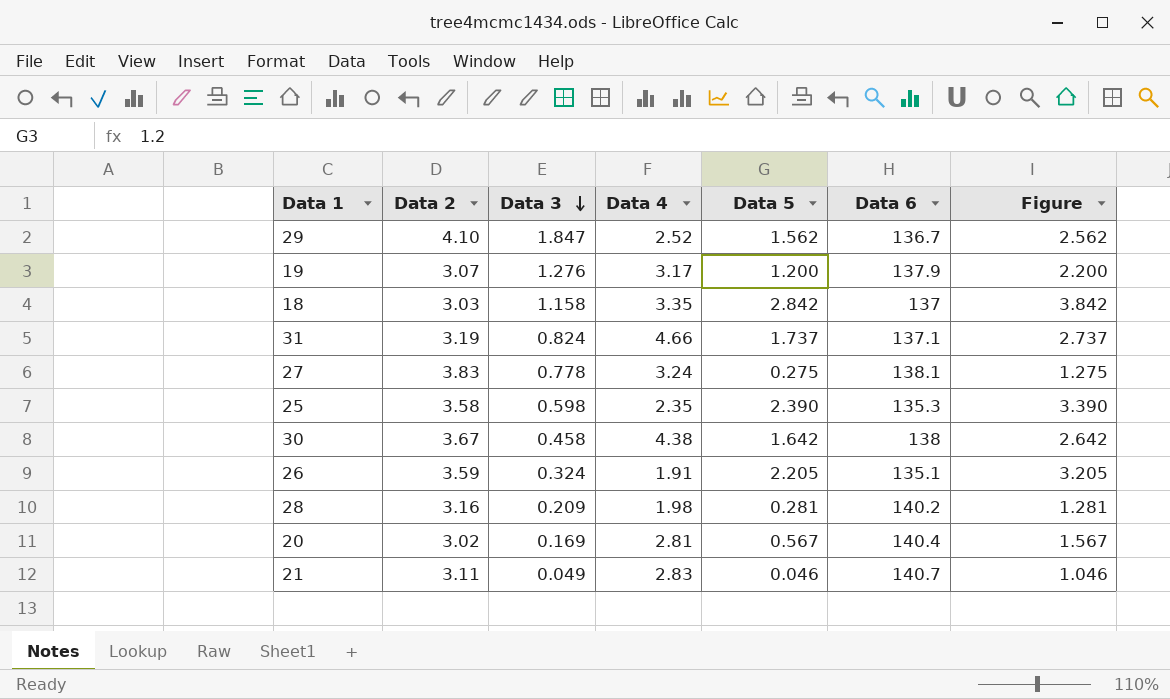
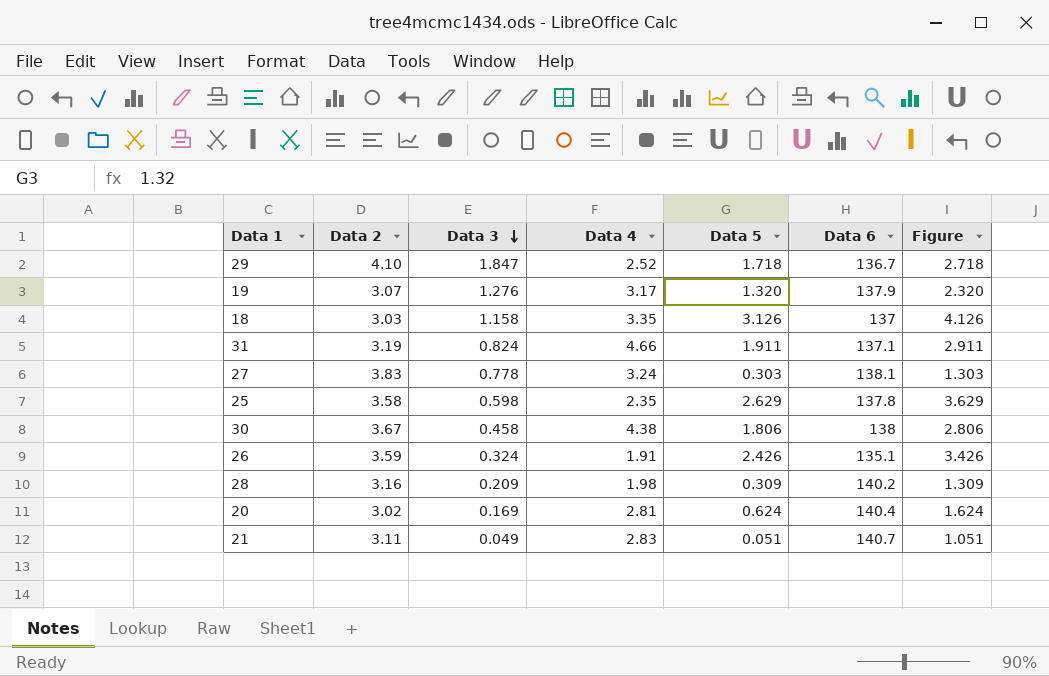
29 | Data 5: 1.562 -> 1.718
29 | Figure: 2.562 -> 2.718
19 | Data 5: 1.200 -> 1.320
19 | Figure: 2.200 -> 2.320
18 | Data 5: 2.842 -> 3.126
18 | Figure: 3.842 -> 4.126
31 | Data 5: 1.737 -> 1.911
31 | Figure: 2.737 -> 2.911
27 | Data 5: 0.275 -> 0.303
27 | Figure: 1.275 -> 1.303
25 | Data 5: 2.390 -> 2.629
25 | Data 6: 135.3 -> 137.8
25 | Figure: 3.390 -> 3.629
30 | Data 5: 1.642 -> 1.806
30 | Figure: 2.642 -> 2.806
26 | Data 5: 2.205 -> 2.426
26 | Figure: 3.205 -> 3.426
28 | Data 5: 0.281 -> 0.309
28 | Figure: 1.281 -> 1.309
20 | Data 5: 0.567 -> 0.624
20 | Figure: 1.567 -> 1.624
21 | Data 5: 0.046 -> 0.051
21 | Figure: 1.046 -> 1.051

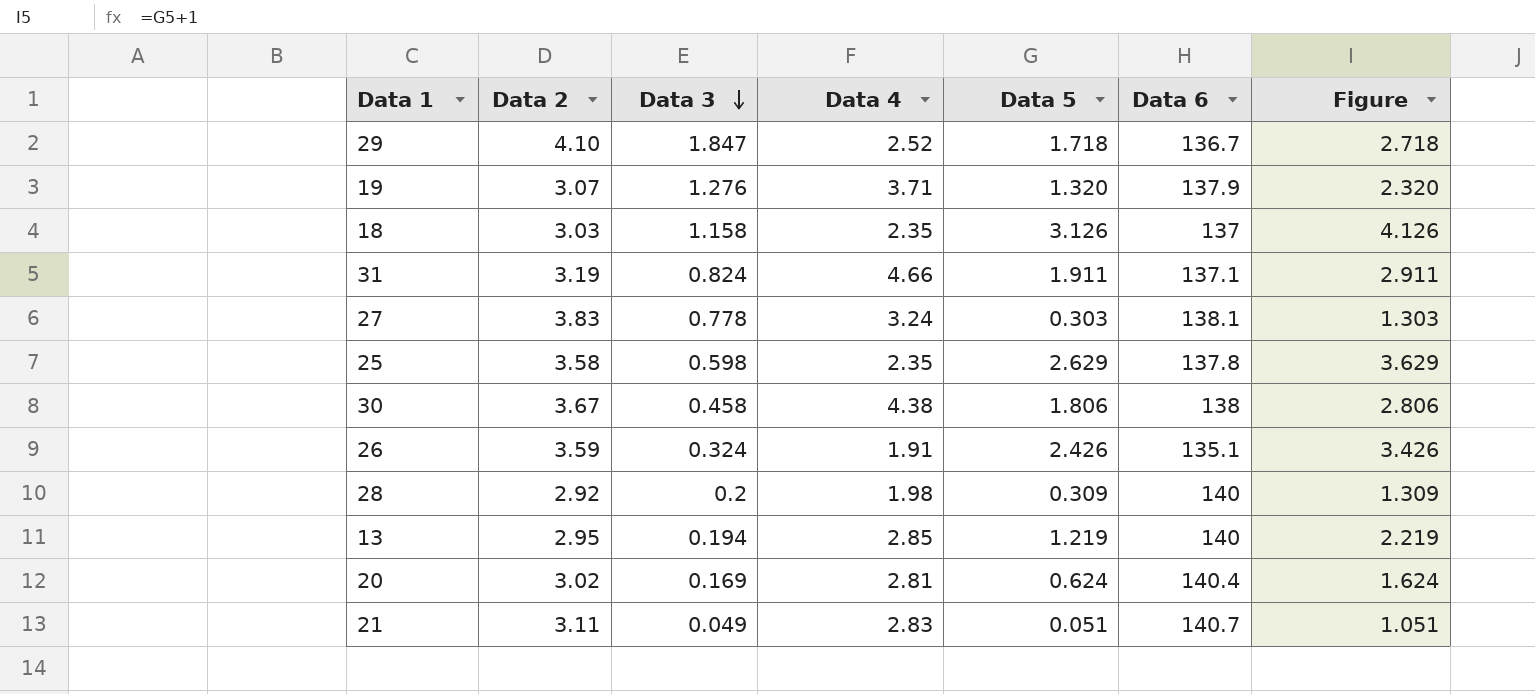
19 | Data 4: 3.17 -> 3.71
18 | Data 4: 3.35 -> 2.35
28 | Data 2: 3.16 -> 2.92
28 | Data 3: 0.209 -> 0.2
28 | Data 6: 140.2 -> 140
row 13: none -> 2.95 | 0.194 | 2.85 | 1.219 | 140 | 2.219

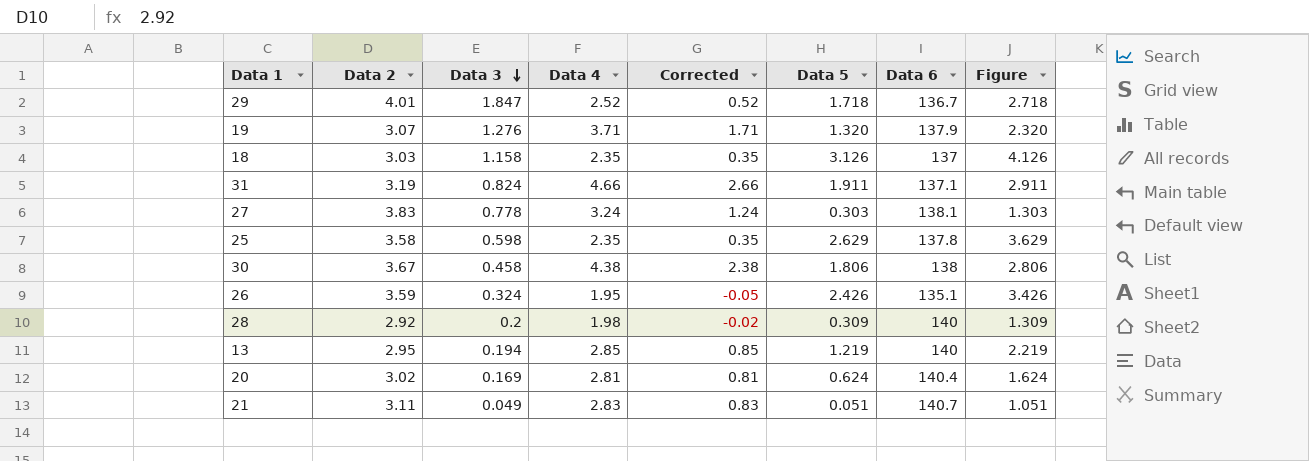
column Corrected | formula: none -> [Data 4] - 2
29 | Data 2: 4.10 -> 4.01
26 | Data 4: 1.91 -> 1.95

